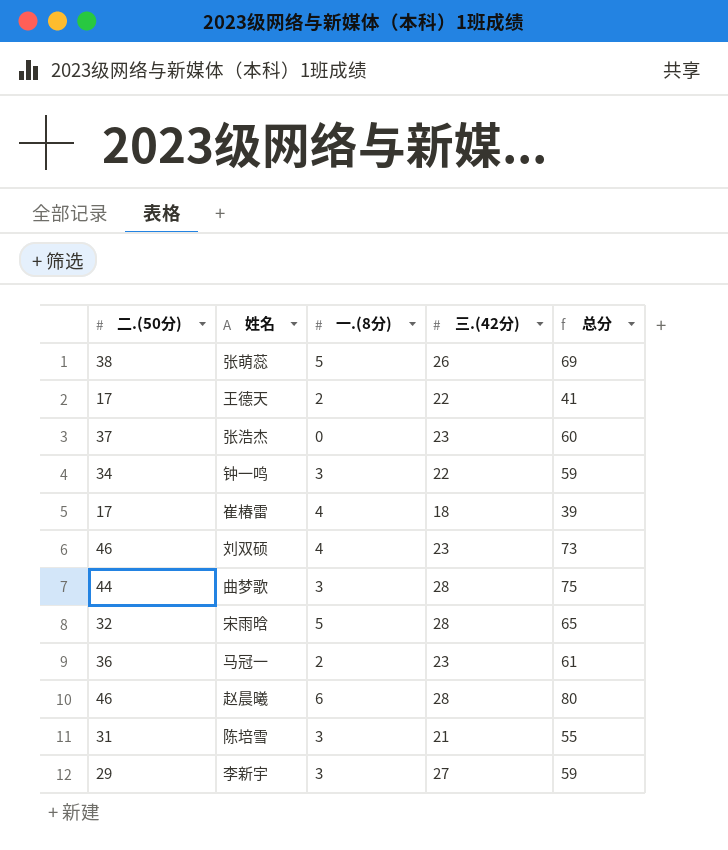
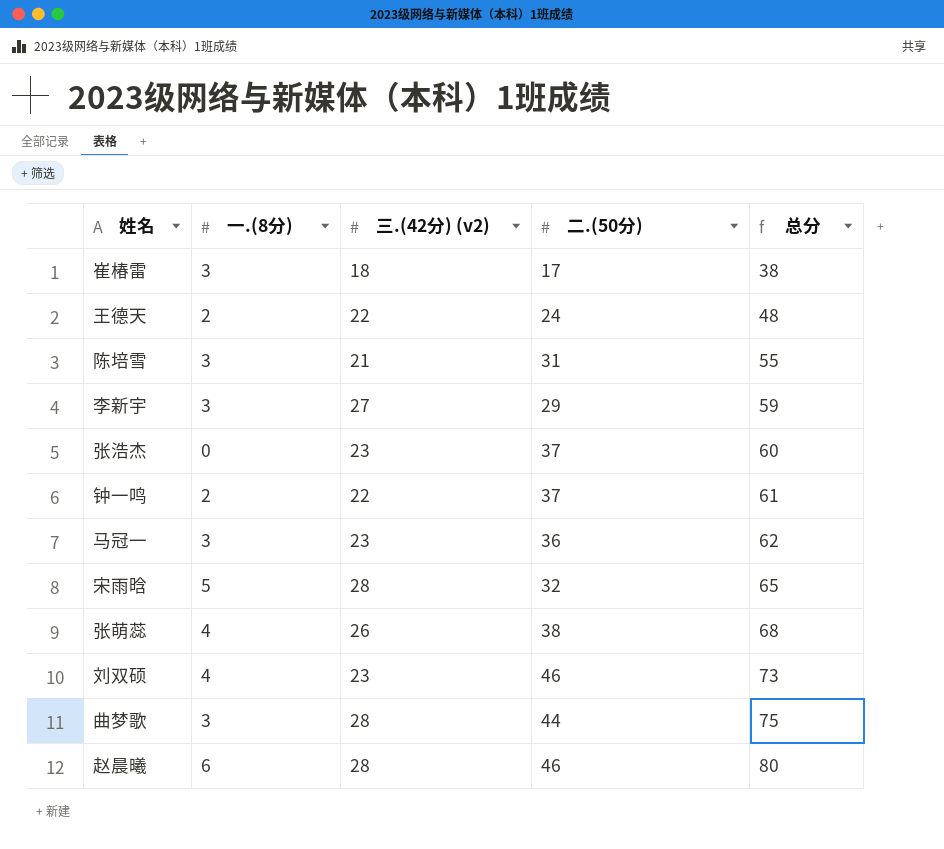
row order: none -> 总分 ascending
column name: 三.(42分) -> 三.(42分) (v2)
column 二.(50分) | position: 1 -> 4
崔椿雷 | 一.(8分): 4 -> 3
崔椿雷 | 总分: 39 -> 38
王德天 | 二.(50分): 17 -> 24
王德天 | 总分: 41 -> 48
钟一鸣 | 一.(8分): 3 -> 2
钟一鸣 | 二.(50分): 34 -> 37
钟一鸣 | 总分: 59 -> 61
马冠一 | 一.(8分): 2 -> 3
马冠一 | 总分: 61 -> 62
张萌蕊 | 一.(8分): 5 -> 4
张萌蕊 | 总分: 69 -> 68

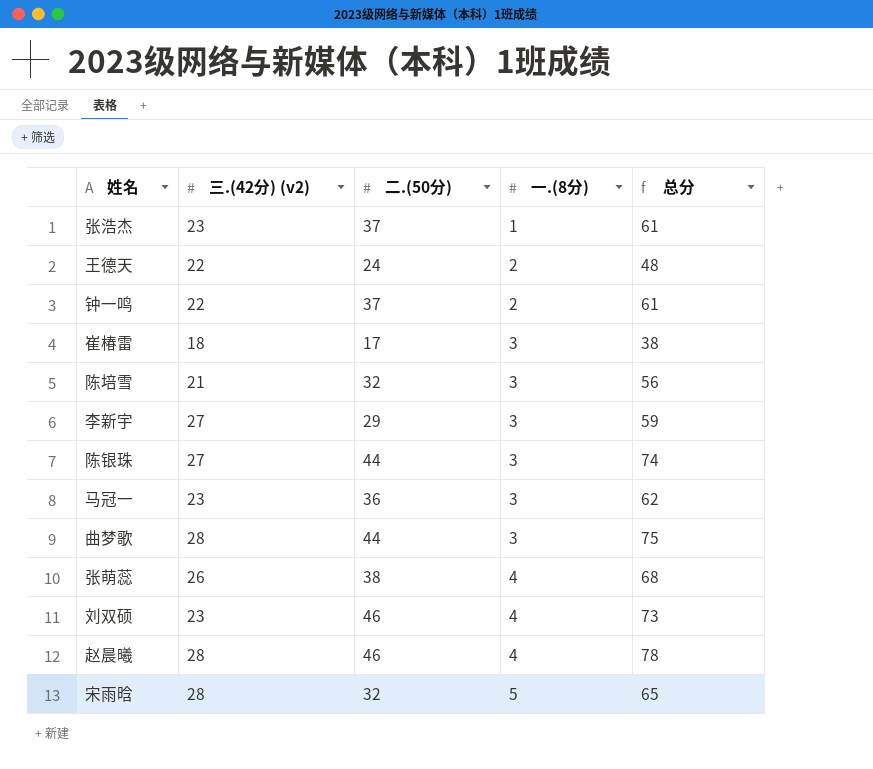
row order: 总分 ascending -> 一.(8分) ascending
column 一.(8分) | position: 2 -> 4
张浩杰 | 一.(8分): 0 -> 1
张浩杰 | 总分: 60 -> 61
陈培雪 | 二.(50分): 31 -> 32
陈培雪 | 总分: 55 -> 56
row 陈银珠: none -> 27 | 44 | 3 | 74
赵晨曦 | 一.(8分): 6 -> 4
赵晨曦 | 总分: 80 -> 78

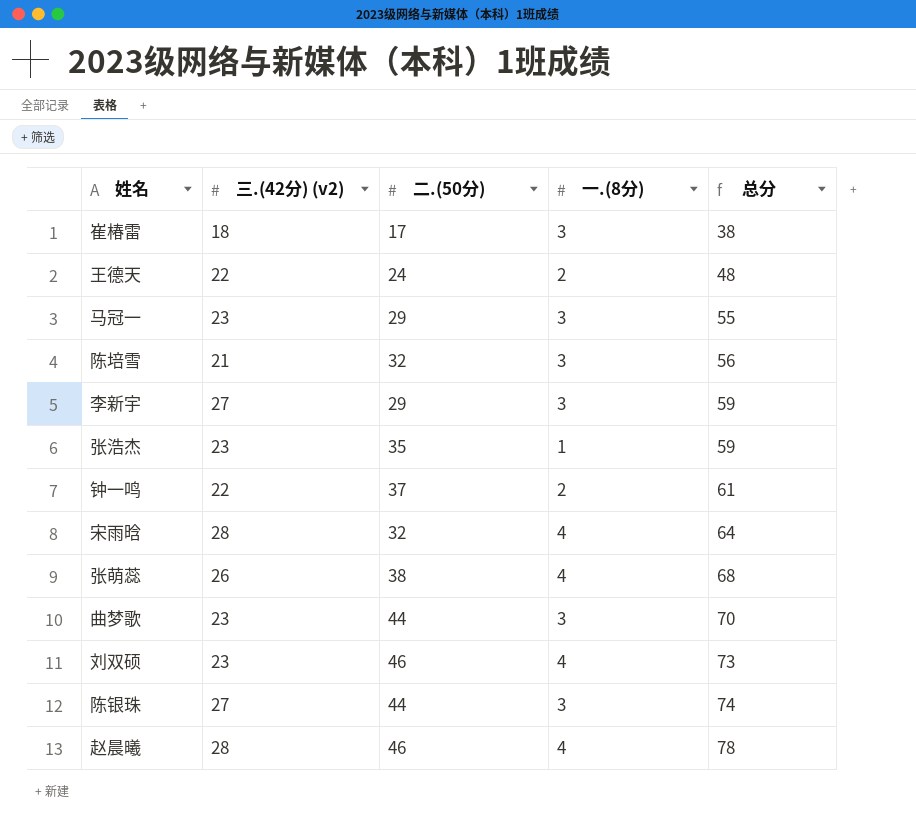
row order: 一.(8分) ascending -> 总分 ascending
马冠一 | 二.(50分): 36 -> 29
马冠一 | 总分: 62 -> 55
张浩杰 | 二.(50分): 37 -> 35
张浩杰 | 总分: 61 -> 59
宋雨晗 | 一.(8分): 5 -> 4
宋雨晗 | 总分: 65 -> 64
曲梦歌 | 三.(42分) (v2): 28 -> 23
曲梦歌 | 总分: 75 -> 70

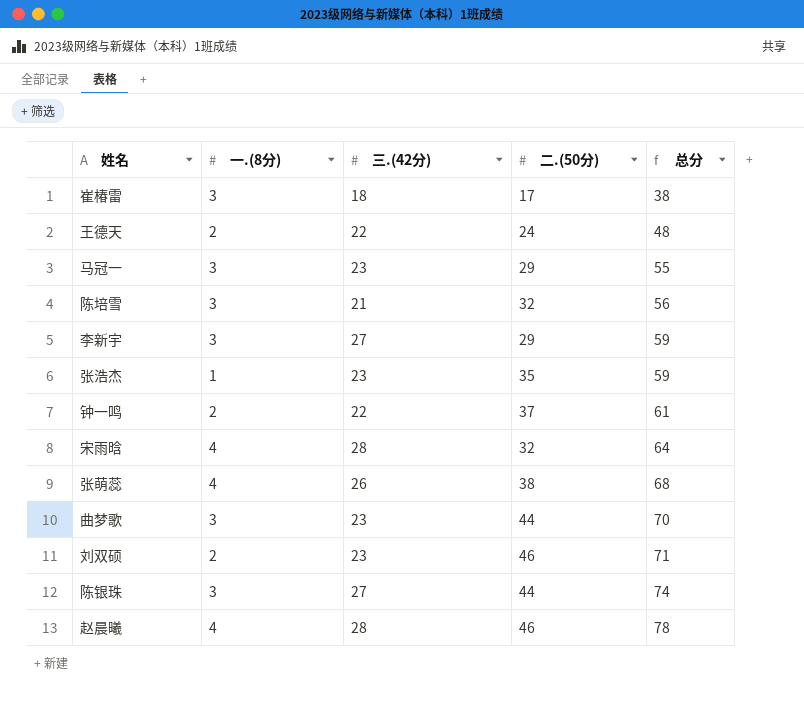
column 一.(8分) | position: 4 -> 2
column name: 三.(42分) (v2) -> 三.(42分)
刘双硕 | 一.(8分): 4 -> 2
刘双硕 | 总分: 73 -> 71

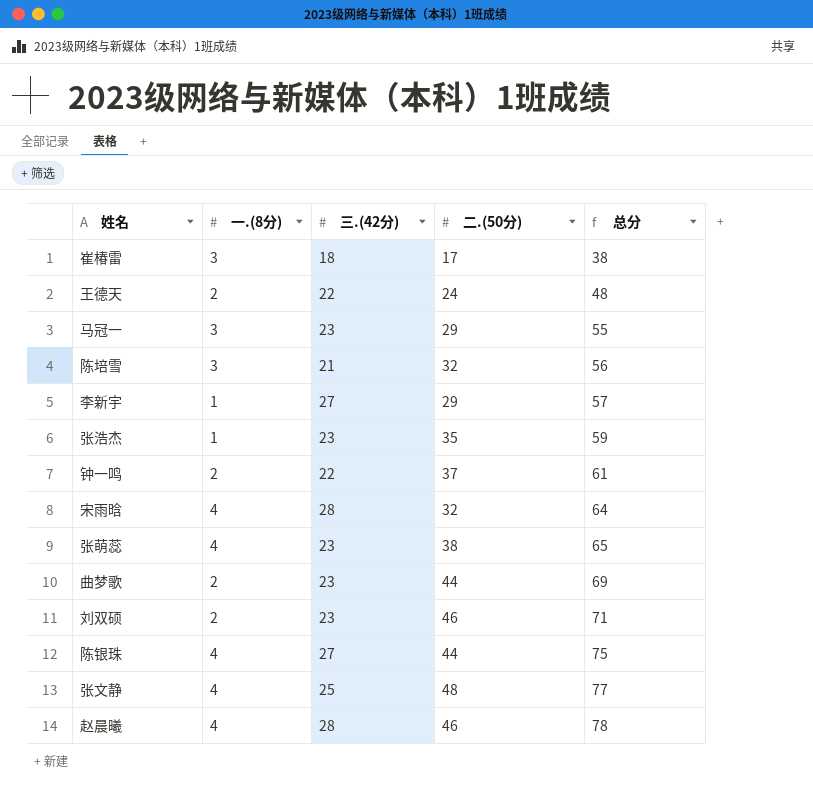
李新宇 | 一.(8分): 3 -> 1
李新宇 | 总分: 59 -> 57
张萌蕊 | 三.(42分): 26 -> 23
张萌蕊 | 总分: 68 -> 65
曲梦歌 | 一.(8分): 3 -> 2
曲梦歌 | 总分: 70 -> 69
陈银珠 | 一.(8分): 3 -> 4
陈银珠 | 总分: 74 -> 75
row 张文静: none -> 4 | 25 | 48 | 77

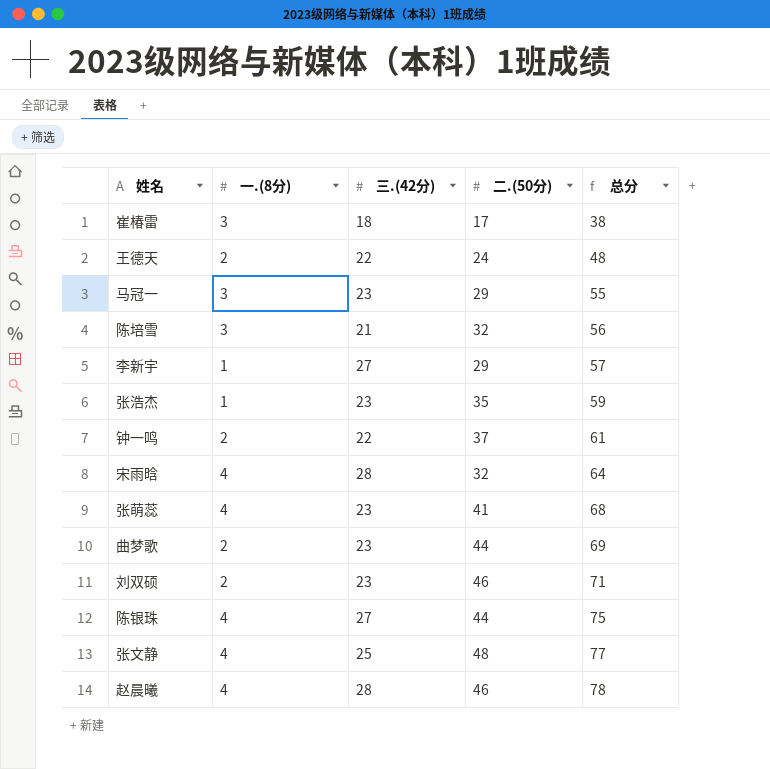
张萌蕊 | 二.(50分): 38 -> 41
张萌蕊 | 总分: 65 -> 68

